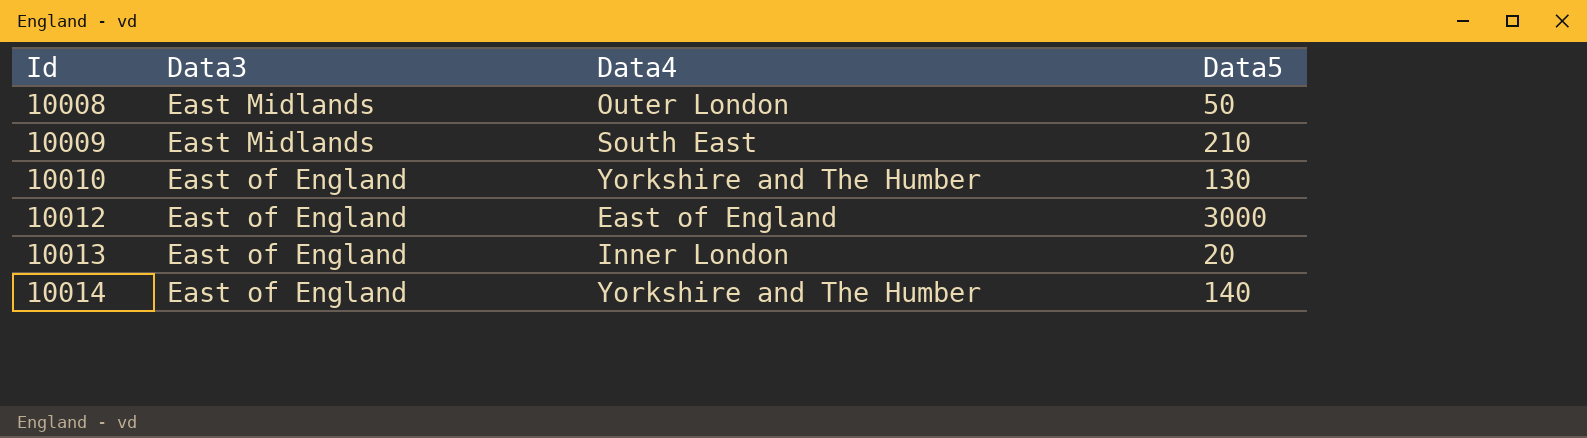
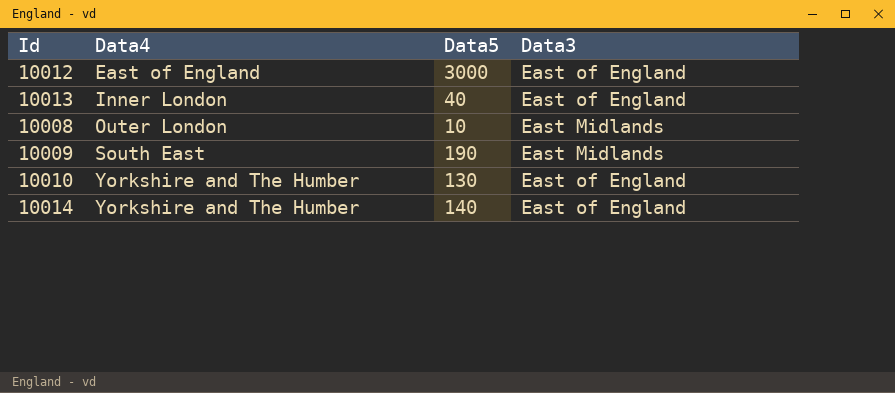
row order: Id ascending -> Data4 ascending
column Data3 | position: 2 -> 4
10013 | Data5: 20 -> 40
10008 | Data5: 50 -> 10
10009 | Data5: 210 -> 190

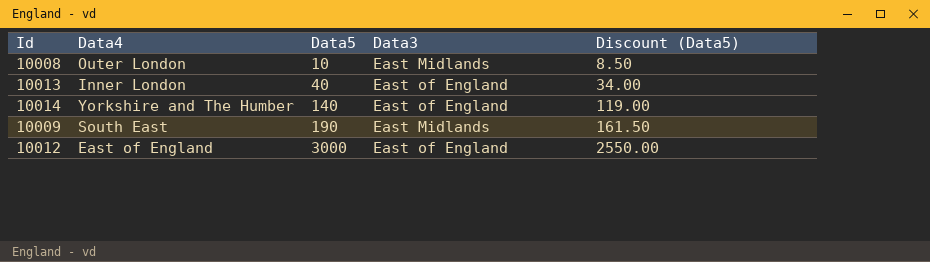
row order: Data4 ascending -> Data5 ascending
column Discount (Data5) | formula: none -> [Data5] * 0.85
row 10010: Yorkshire and The Humber | 130 | East of England -> none

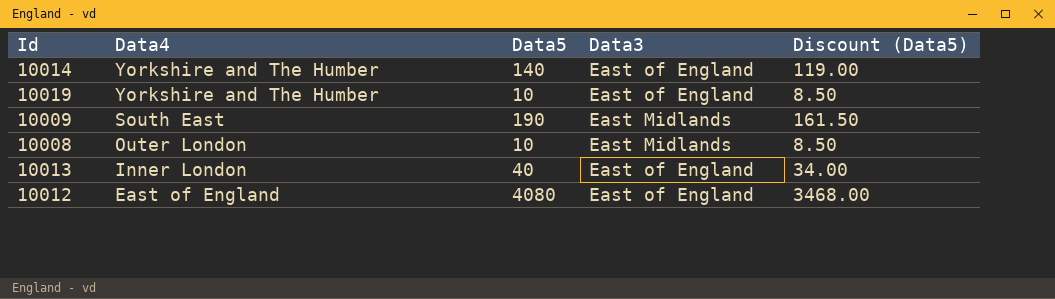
row order: Data5 ascending -> Data4 descending
row 10019: none -> Yorkshire and The Humber | 10 | East of England | 8.50
10012 | Data5: 3000 -> 4080
10012 | Discount (Data5): 2550.00 -> 3468.00

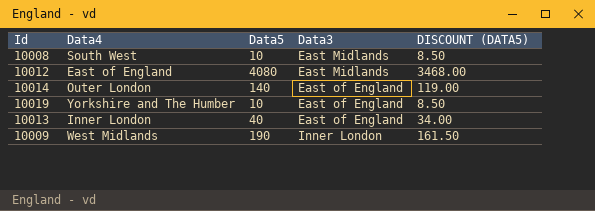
row order: Data4 descending -> Data3 ascending
column name: Discount (Data5) -> DISCOUNT (DATA5)
10008 | Data4: Outer London -> South West
10012 | Data3: East of England -> East Midlands
10014 | Data4: Yorkshire and The Humber -> Outer London
10009 | Data4: South East -> West Midlands
10009 | Data3: East Midlands -> Inner London

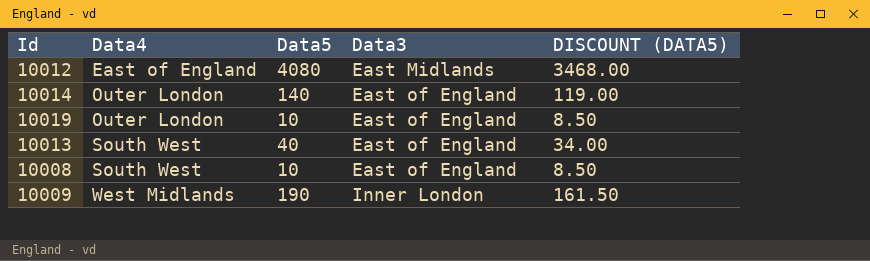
row order: Data3 ascending -> Data4 ascending
10019 | Data4: Yorkshire and The Humber -> Outer London
10013 | Data4: Inner London -> South West
10008 | Data3: East Midlands -> East of England

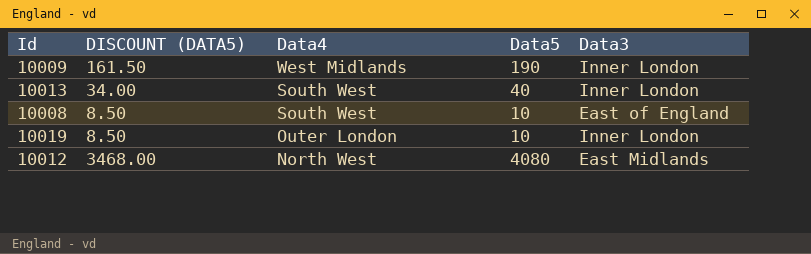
row order: Data4 ascending -> Data4 descending
column DISCOUNT (DATA5) | position: 5 -> 2
row 10014: Outer London | 140 | East of England | 119.00 -> none
10013 | Data3: East of England -> Inner London
10019 | Data3: East of England -> Inner London
10012 | Data4: East of England -> North West

